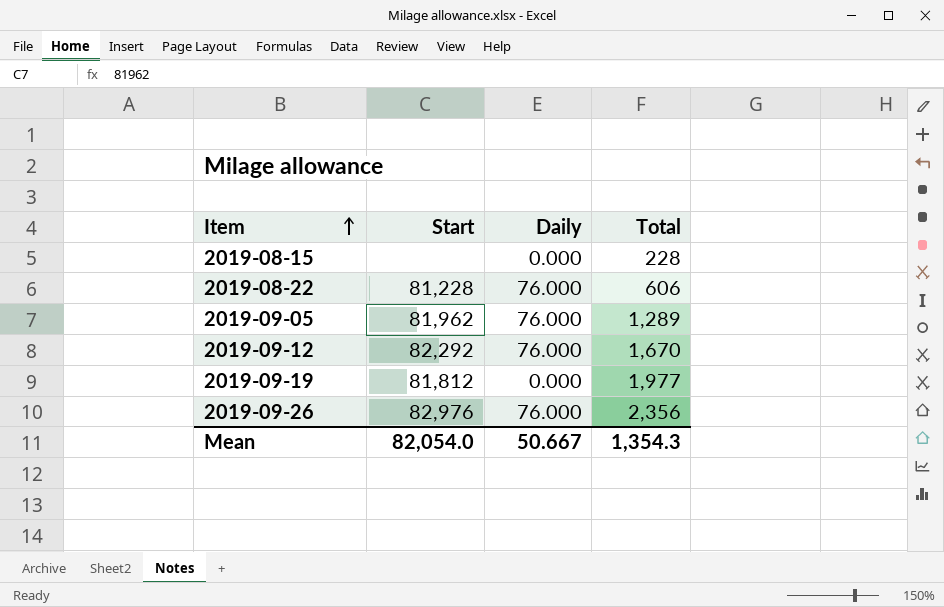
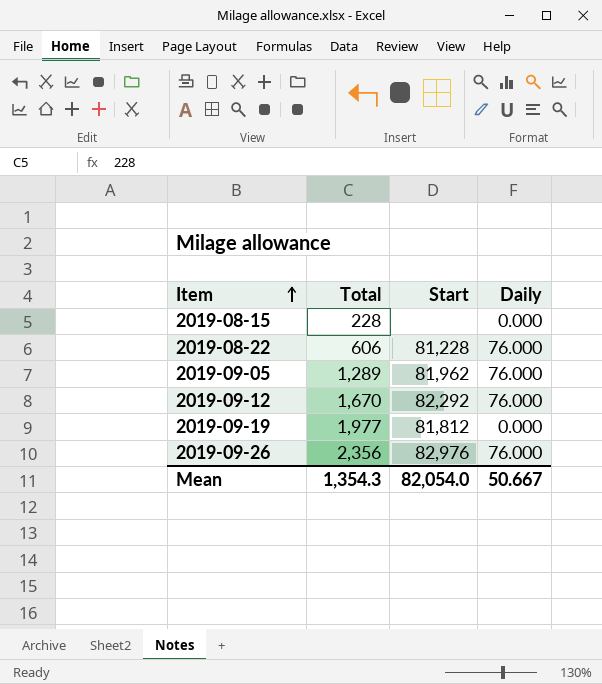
column Total | position: 4 -> 2

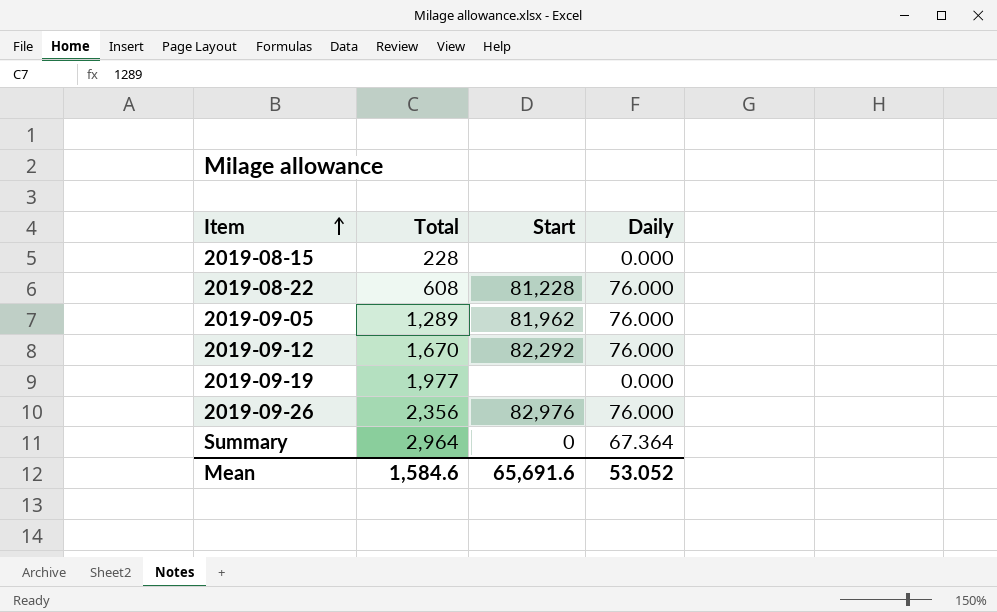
2019-08-22 | Total: 606 -> 608
2019-09-19 | Start: 81,812 -> none
row Summary: none -> 2,964 | 0 | 67.364
Mean | Total: 1,354.3 -> 1,584.6
Mean | Start: 82,054.0 -> 65,691.6
Mean | Daily: 50.667 -> 53.052

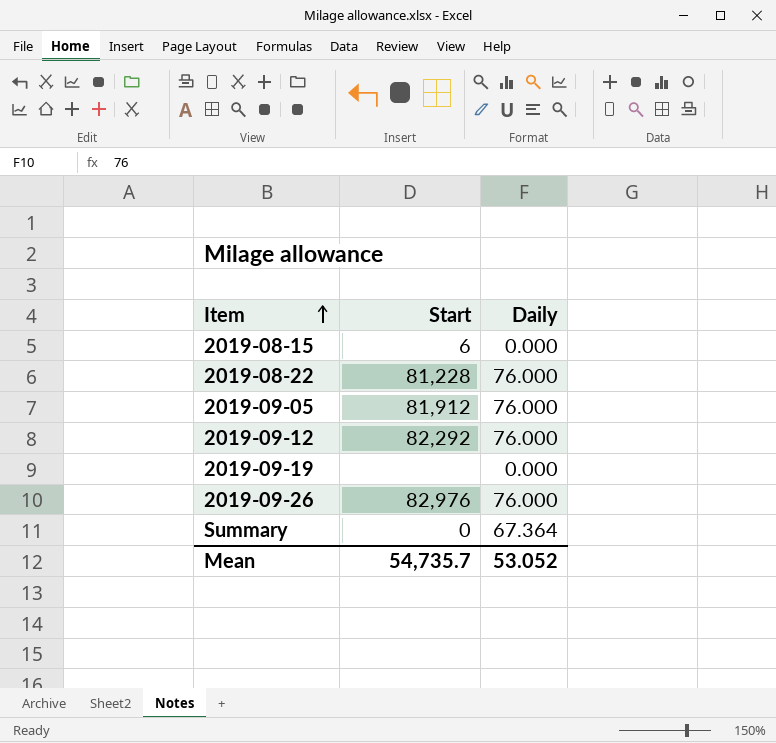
column Total | position: 2 -> none
2019-08-15 | Start: none -> 6
2019-09-05 | Start: 81,962 -> 81,912
Mean | Start: 65,691.6 -> 54,735.7

